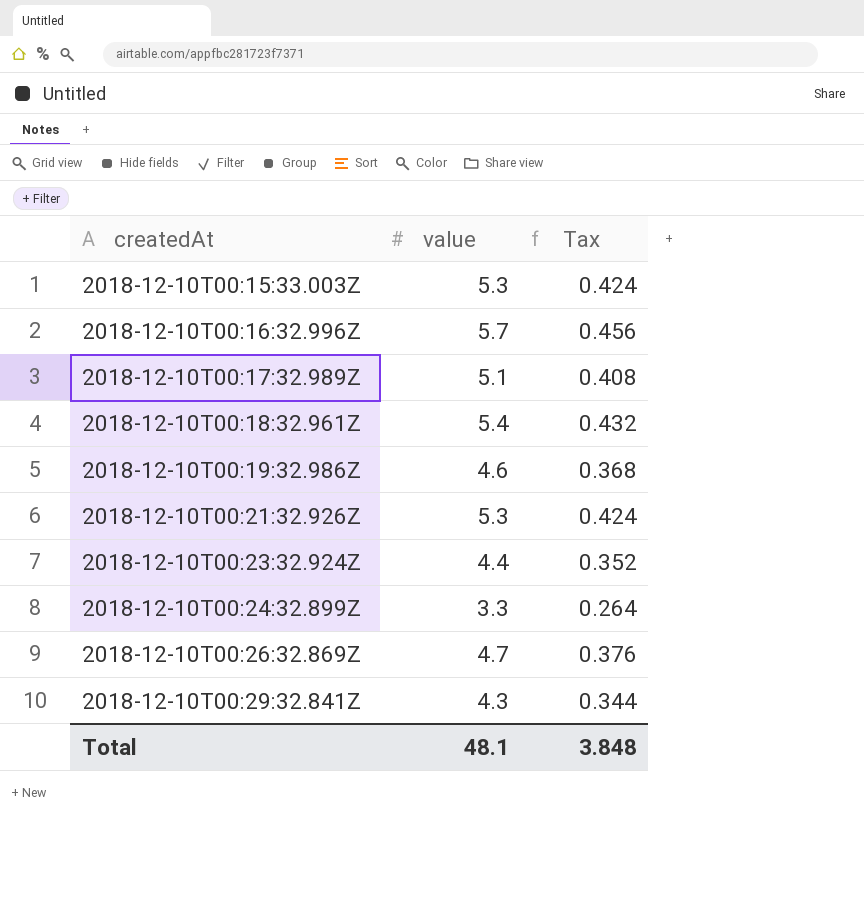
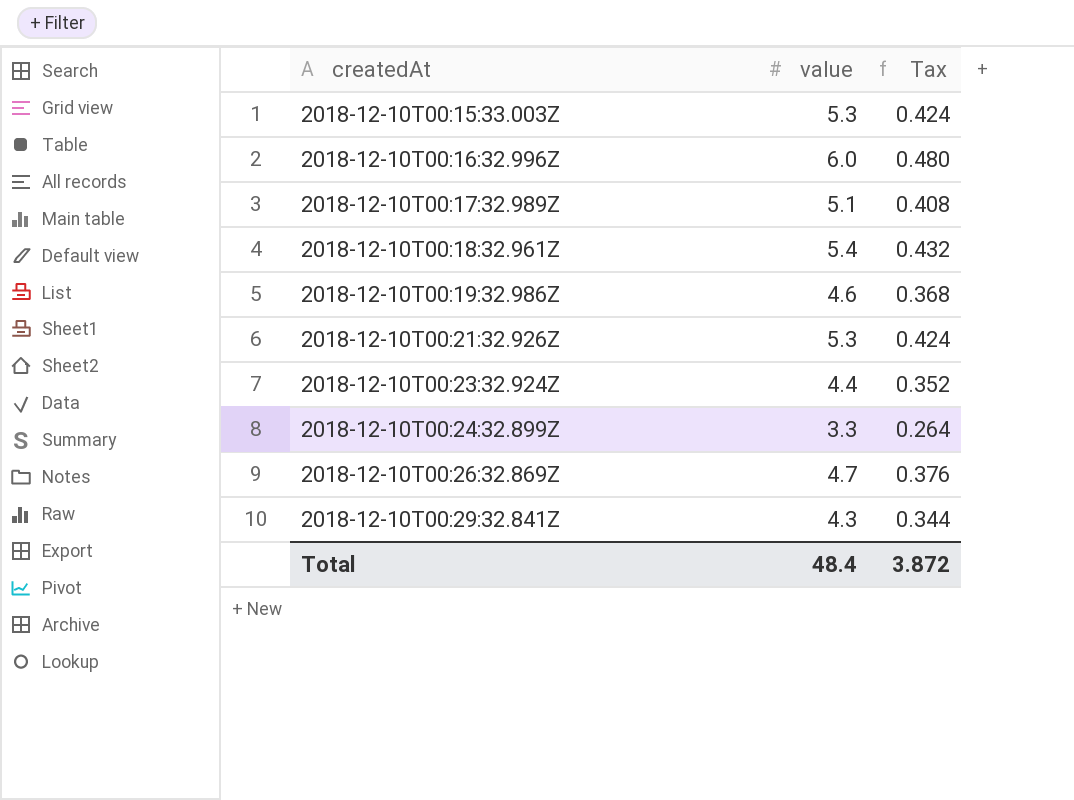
2018-12-10T00:16:32.996Z | value: 5.7 -> 6.0
2018-12-10T00:16:32.996Z | Tax: 0.456 -> 0.480
Total | value: 48.1 -> 48.4
Total | Tax: 3.848 -> 3.872

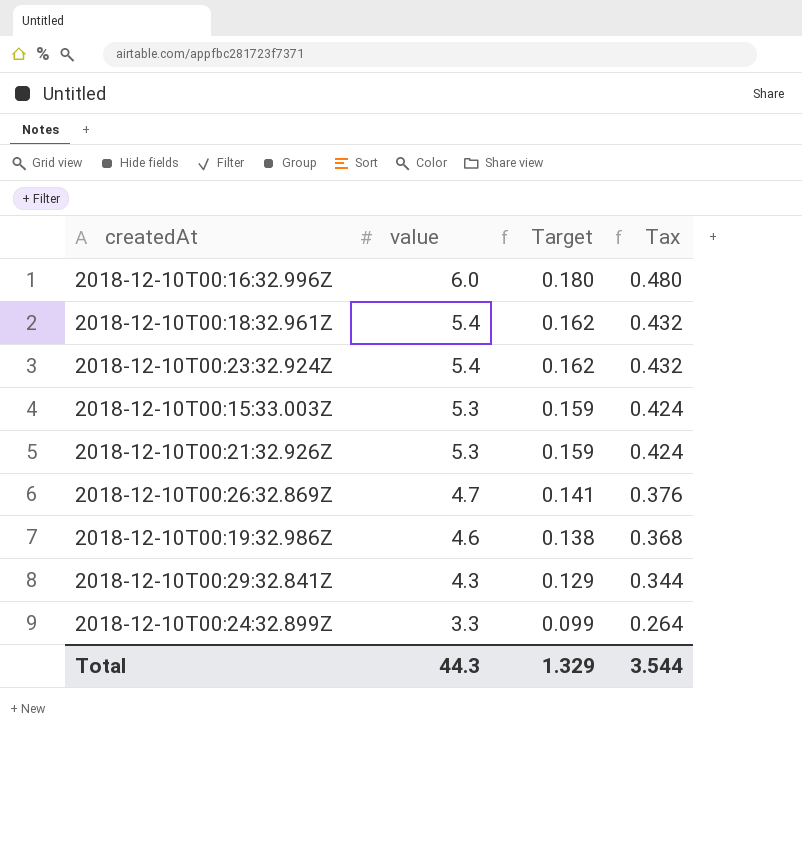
row order: createdAt ascending -> value descending
column Target | formula: none -> [value] * 0.03
row 2018-12-10T00:17:32.989Z: 5.1 | 0.408 -> none
2018-12-10T00:23:32.924Z | value: 4.4 -> 5.4
2018-12-10T00:23:32.924Z | Tax: 0.352 -> 0.432
Total | value: 48.4 -> 44.3
Total | Tax: 3.872 -> 3.544

